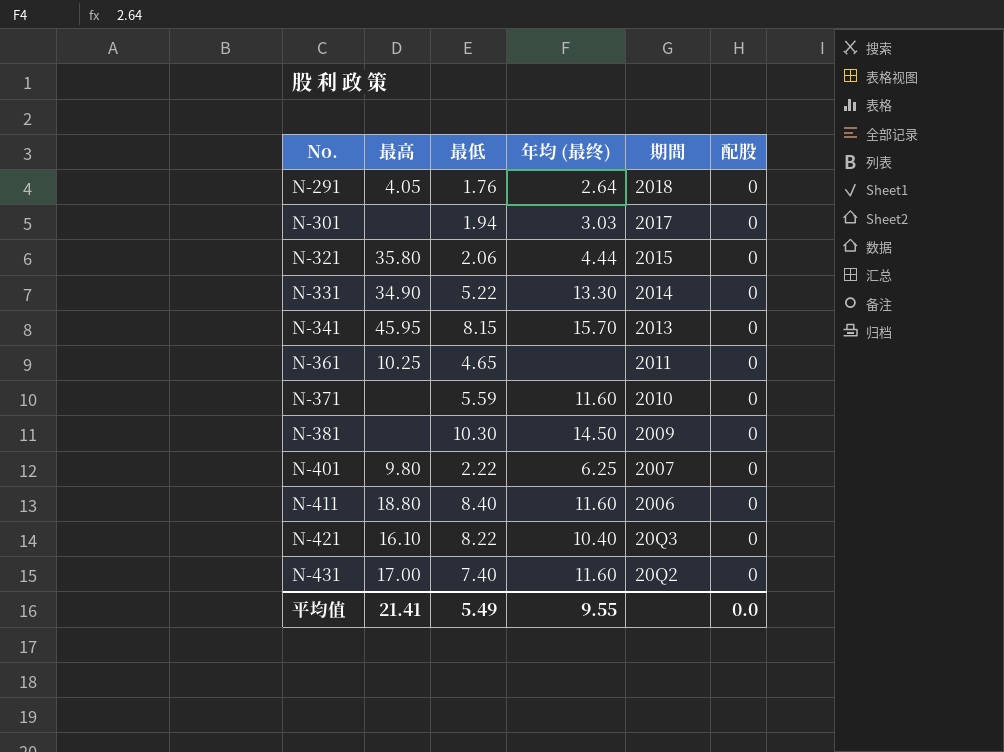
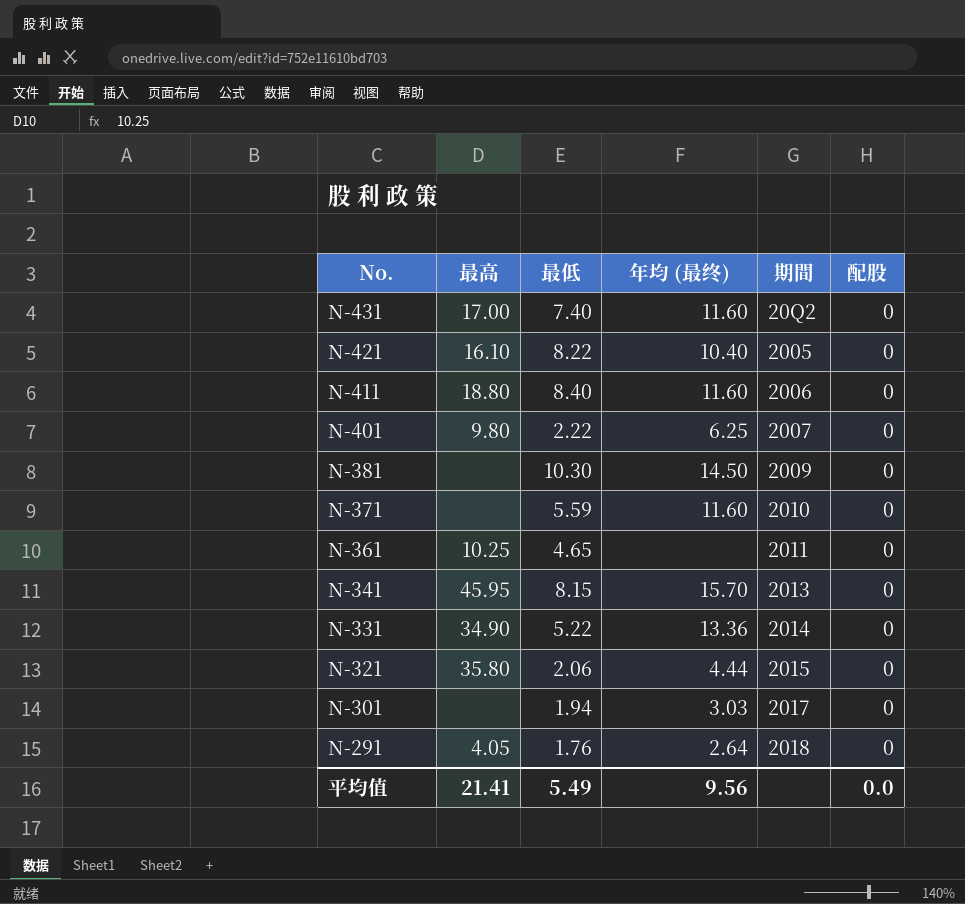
row order: No. ascending -> No. descending
N-421 | 期間: 20Q3 -> 2005
N-331 | 年均 (最终): 13.30 -> 13.36
平均值 | 年均 (最终): 9.55 -> 9.56

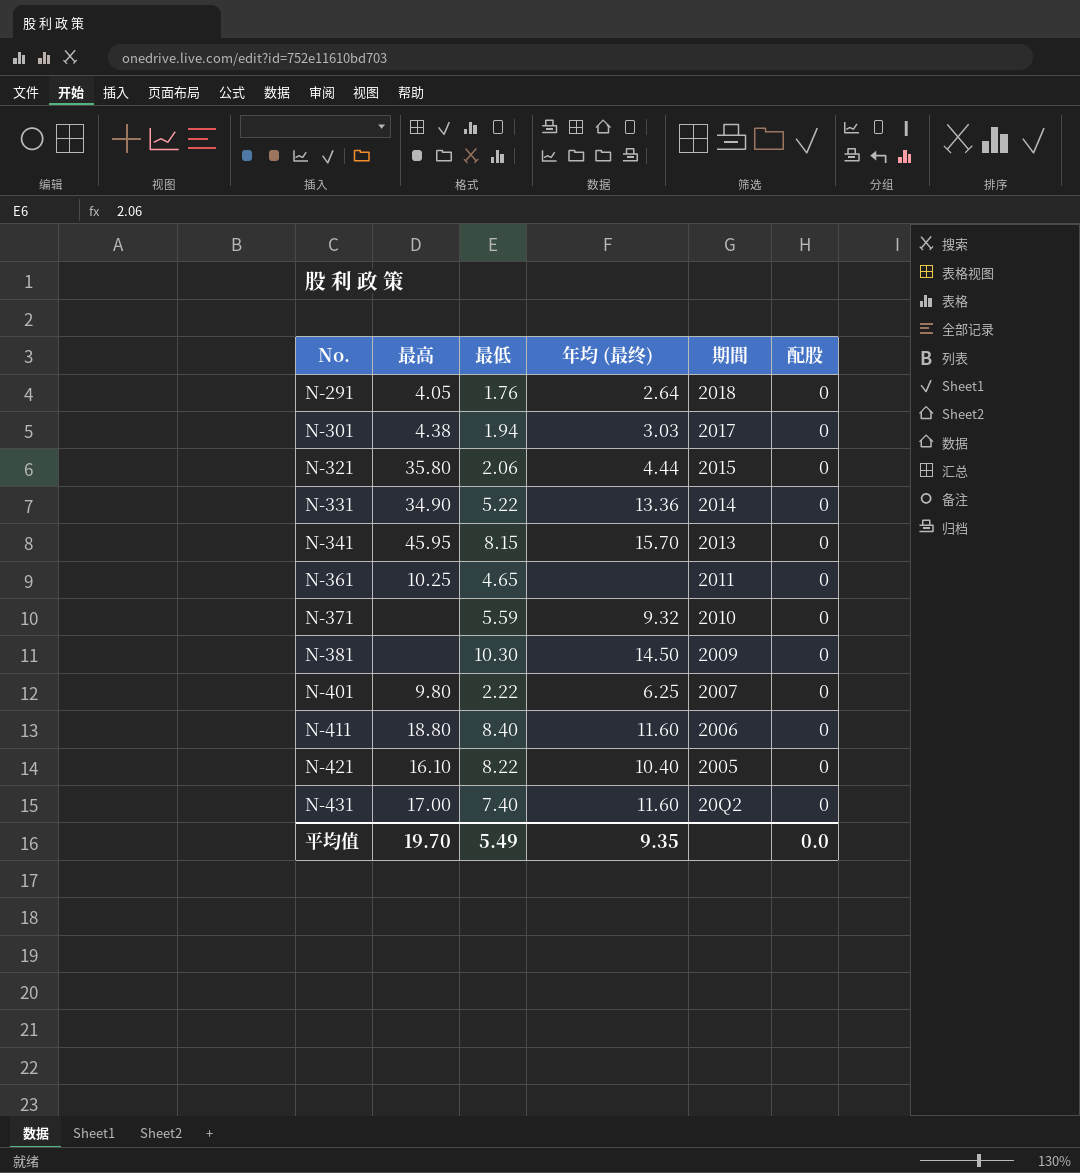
row order: No. descending -> No. ascending
N-301 | 最高: none -> 4.38
N-371 | 年均 (最终): 11.60 -> 9.32
平均值 | 最高: 21.41 -> 19.70
平均值 | 年均 (最终): 9.56 -> 9.35

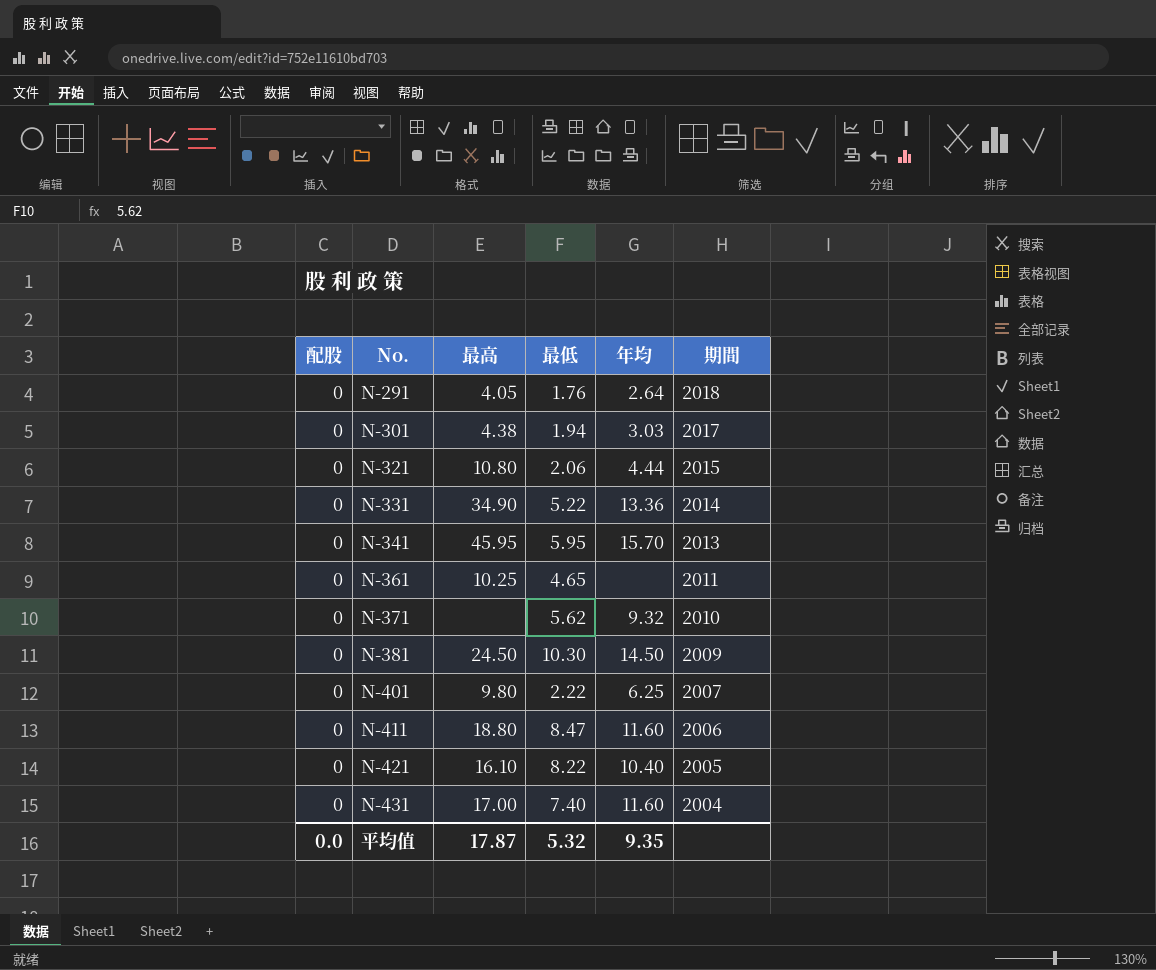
column 配股 | position: 6 -> 1
column name: 年均 (最终) -> 年均
N-321 | 最高: 35.80 -> 10.80
N-341 | 最低: 8.15 -> 5.95
N-371 | 最低: 5.59 -> 5.62
N-381 | 最高: none -> 24.50
N-411 | 最低: 8.40 -> 8.47
N-431 | 期間: 20Q2 -> 2004
平均值 | 最高: 19.70 -> 17.87
平均值 | 最低: 5.49 -> 5.32

